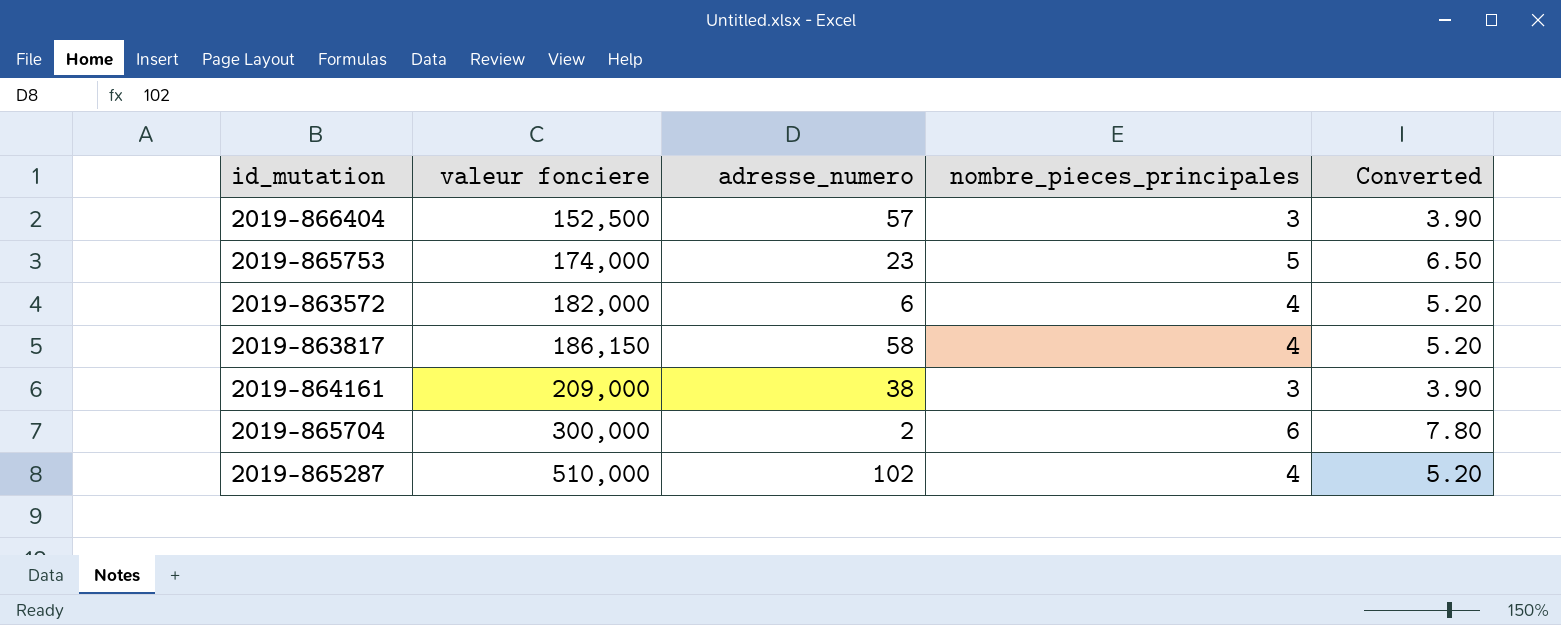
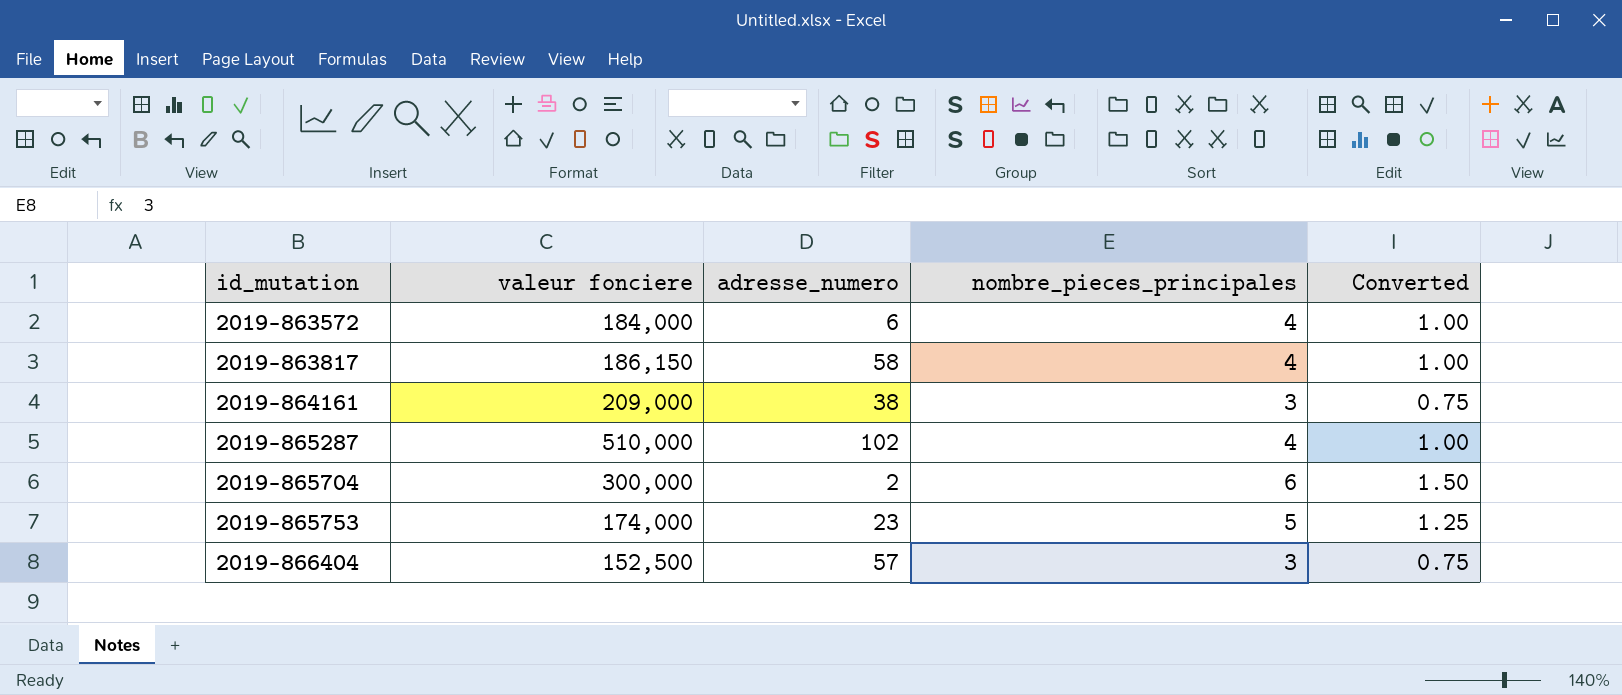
row order: valeur fonciere ascending -> id_mutation ascending
column Converted | formula: [nombre_pieces_principales] * 1.3 -> [nombre_pieces_principales] * 0.25
2019-863572 | valeur fonciere: 182,000 -> 184,000

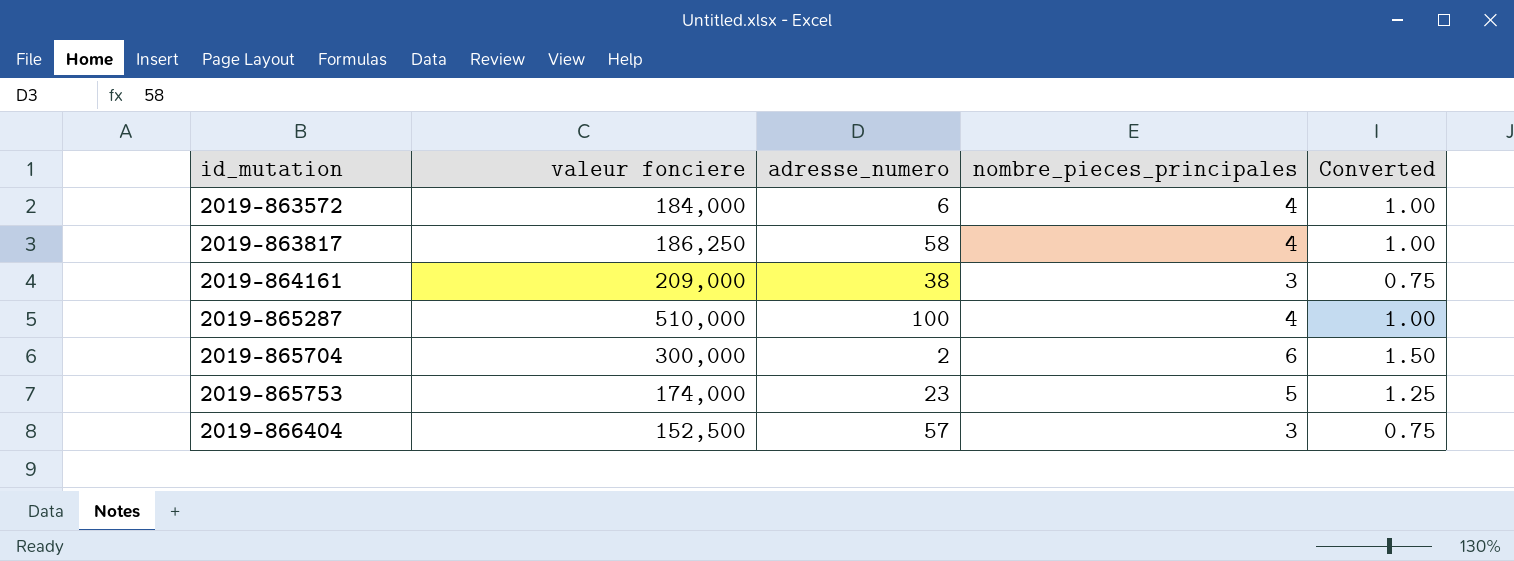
2019-863817 | valeur fonciere: 186,150 -> 186,250
2019-865287 | adresse_numero: 102 -> 100

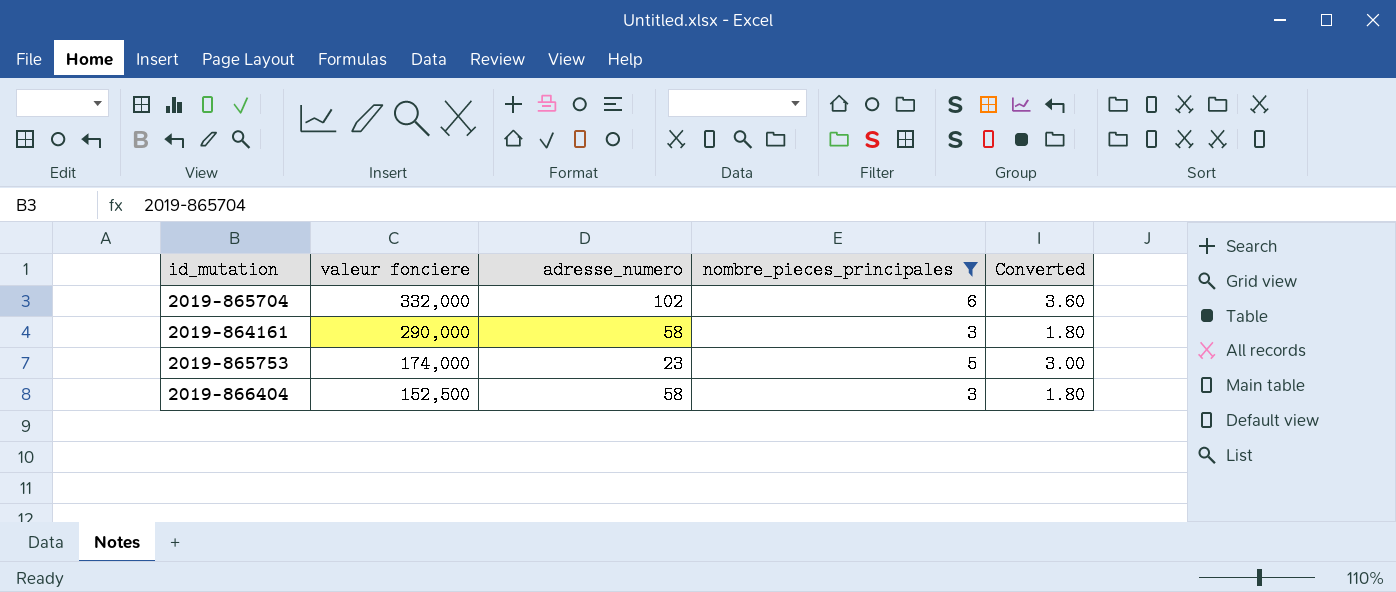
filter: none -> nombre_pieces_principales != 4
row order: id_mutation ascending -> valeur fonciere descending
column Converted | formula: [nombre_pieces_principales] * 0.25 -> [nombre_pieces_principales] * 0.6
2019-865704 | valeur fonciere: 300,000 -> 332,000
2019-865704 | adresse_numero: 2 -> 102
2019-864161 | valeur fonciere: 209,000 -> 290,000
2019-864161 | adresse_numero: 38 -> 58
2019-866404 | adresse_numero: 57 -> 58

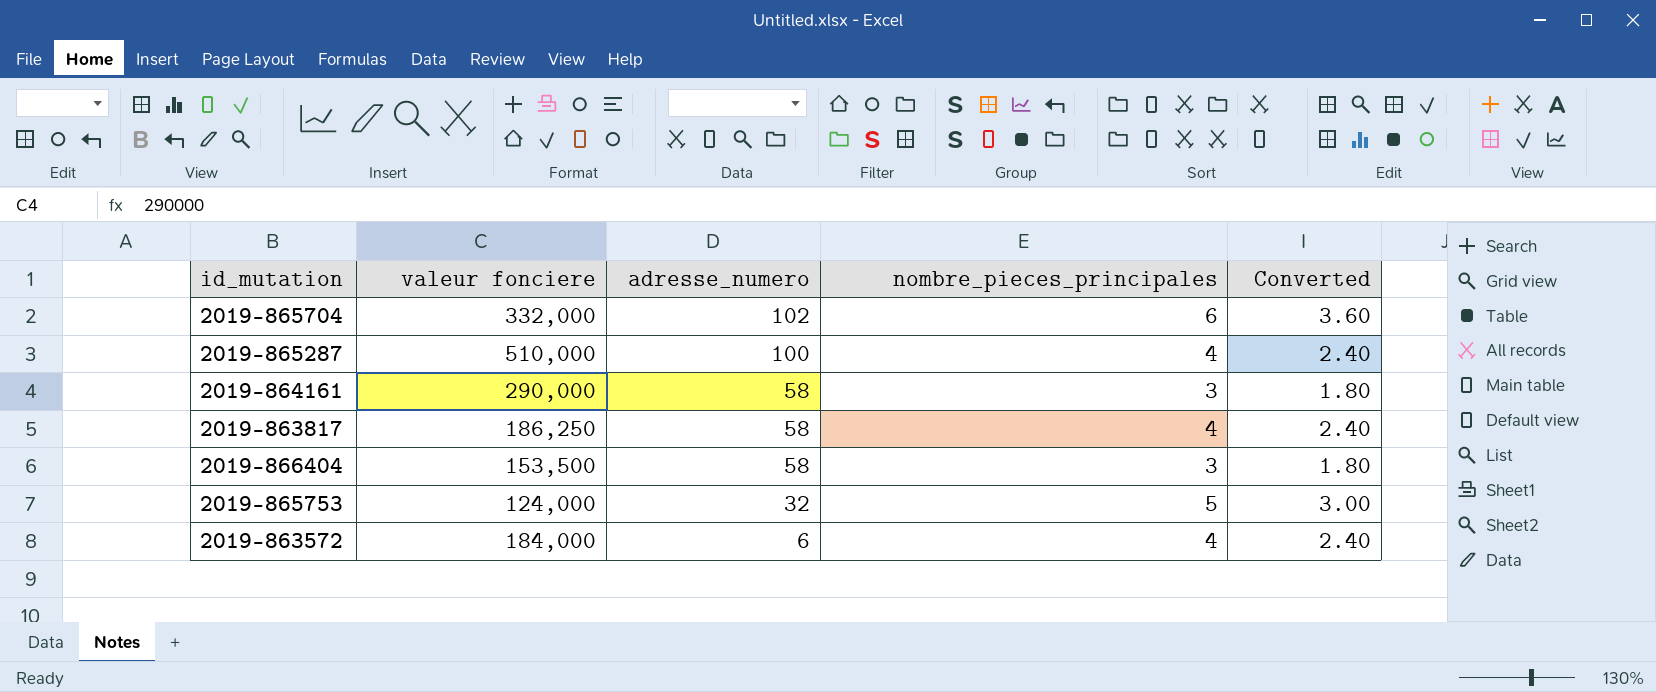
filter: nombre_pieces_principales != 4 -> none
row order: valeur fonciere descending -> adresse_numero descending
2019-866404 | valeur fonciere: 152,500 -> 153,500
2019-865753 | valeur fonciere: 174,000 -> 124,000
2019-865753 | adresse_numero: 23 -> 32

